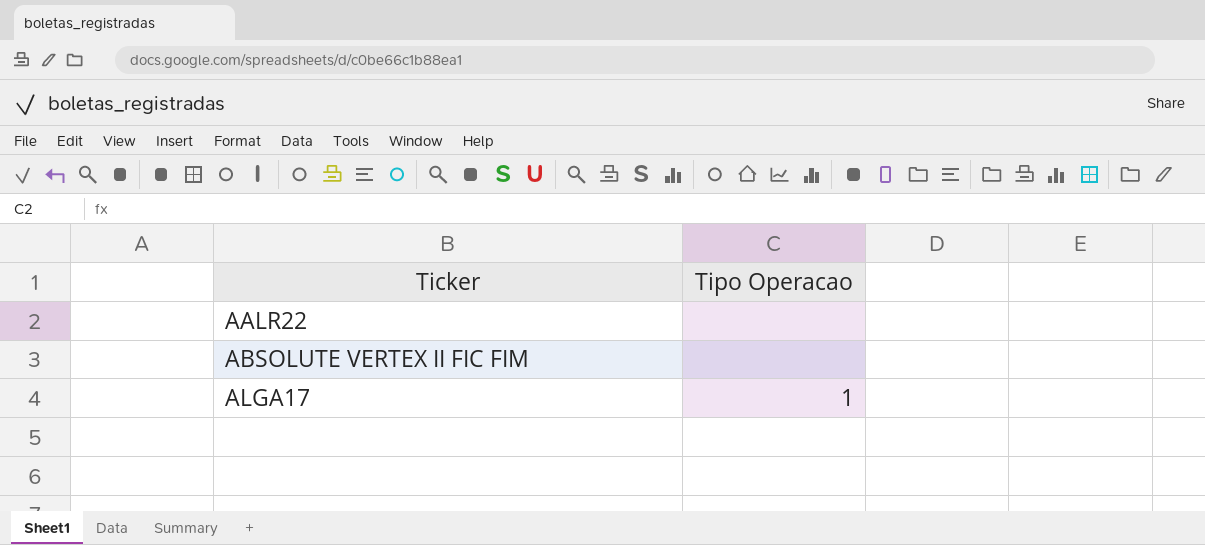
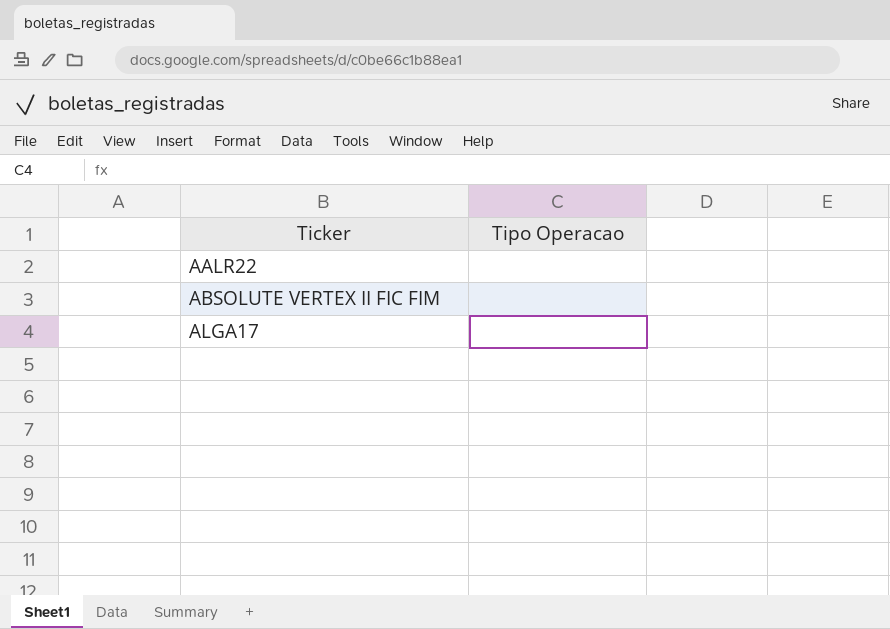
ALGA17 | Tipo Operacao: 1 -> none

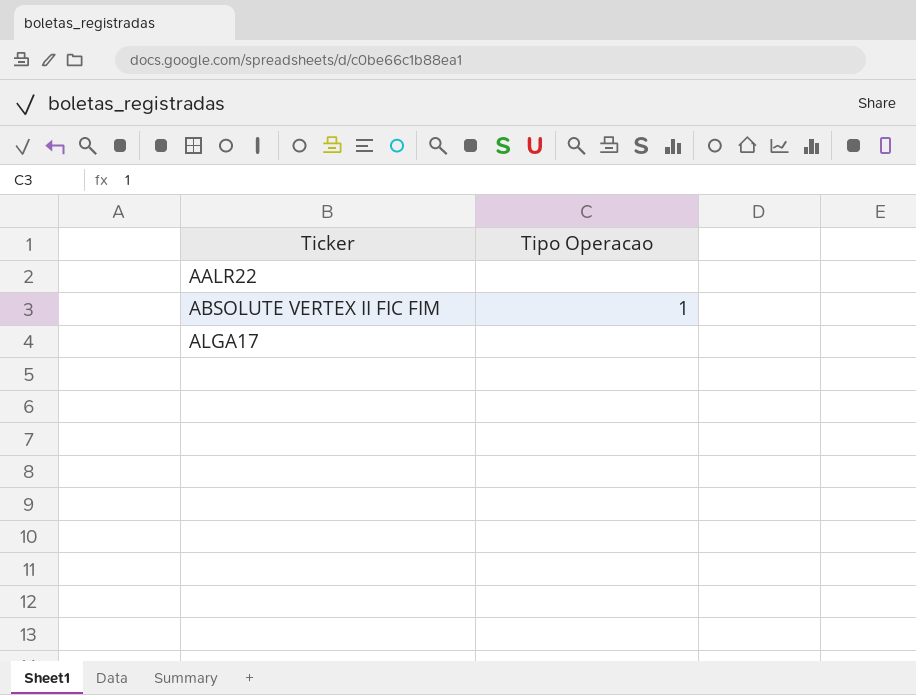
ABSOLUTE VERTEX II FIC FIM | Tipo Operacao: none -> 1

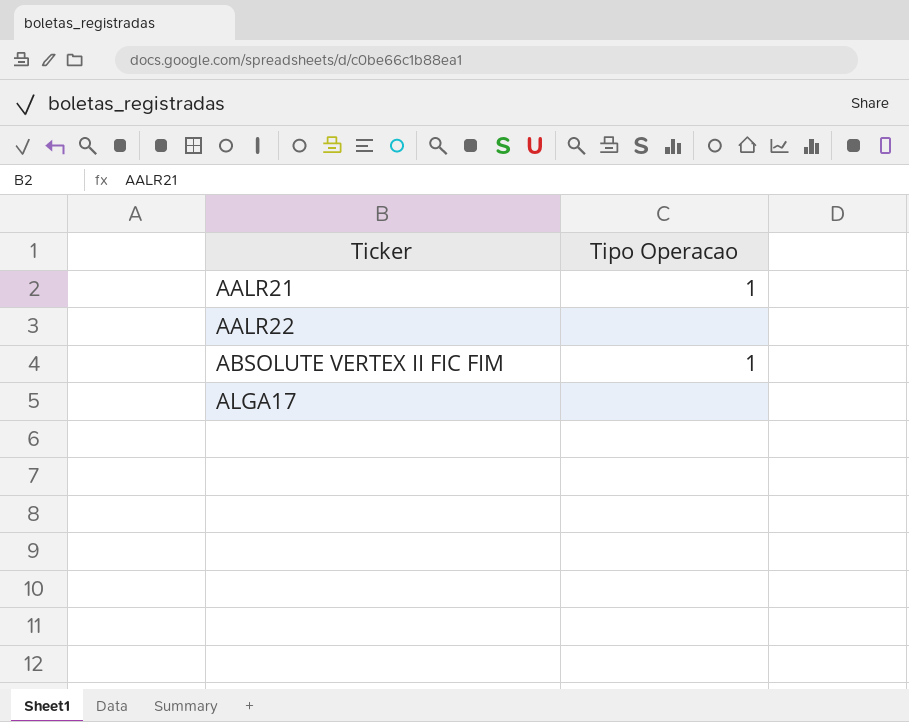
row AALR21: none -> 1

